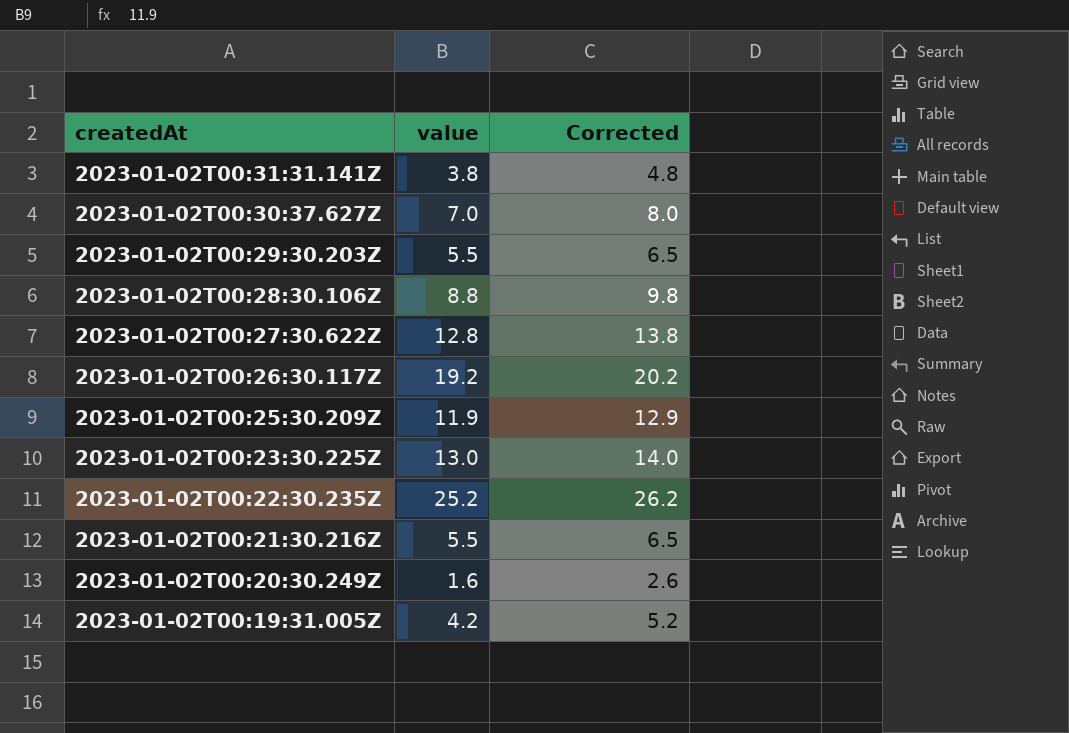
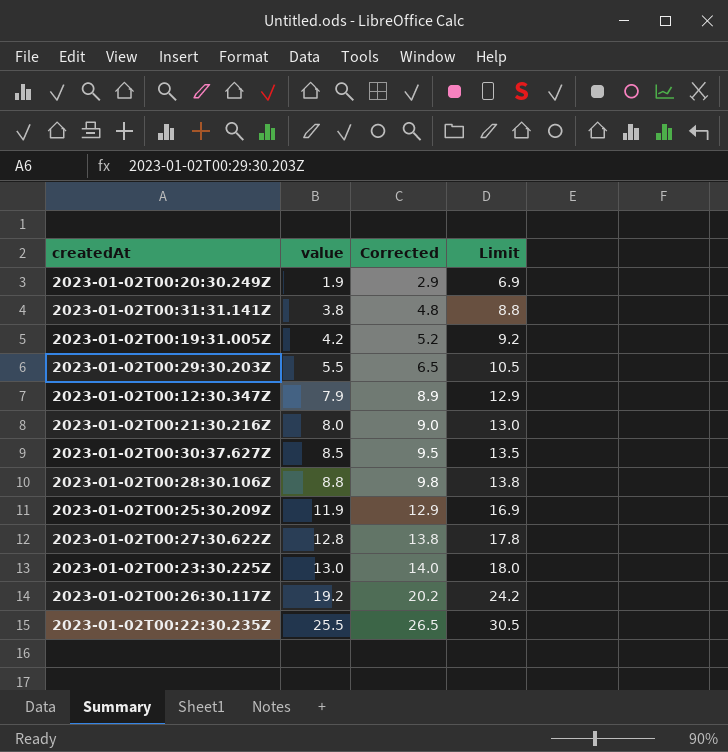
row order: createdAt descending -> value ascending
column Limit | formula: none -> [value] + 5
2023-01-02T00:20:30.249Z | value: 1.6 -> 1.9
2023-01-02T00:20:30.249Z | Corrected: 2.6 -> 2.9
row 2023-01-02T00:12:30.347Z: none -> 7.9 | 8.9 | 12.9
2023-01-02T00:21:30.216Z | value: 5.5 -> 8.0
2023-01-02T00:21:30.216Z | Corrected: 6.5 -> 9.0
2023-01-02T00:30:37.627Z | value: 7.0 -> 8.5
2023-01-02T00:30:37.627Z | Corrected: 8.0 -> 9.5
2023-01-02T00:22:30.235Z | value: 25.2 -> 25.5
2023-01-02T00:22:30.235Z | Corrected: 26.2 -> 26.5

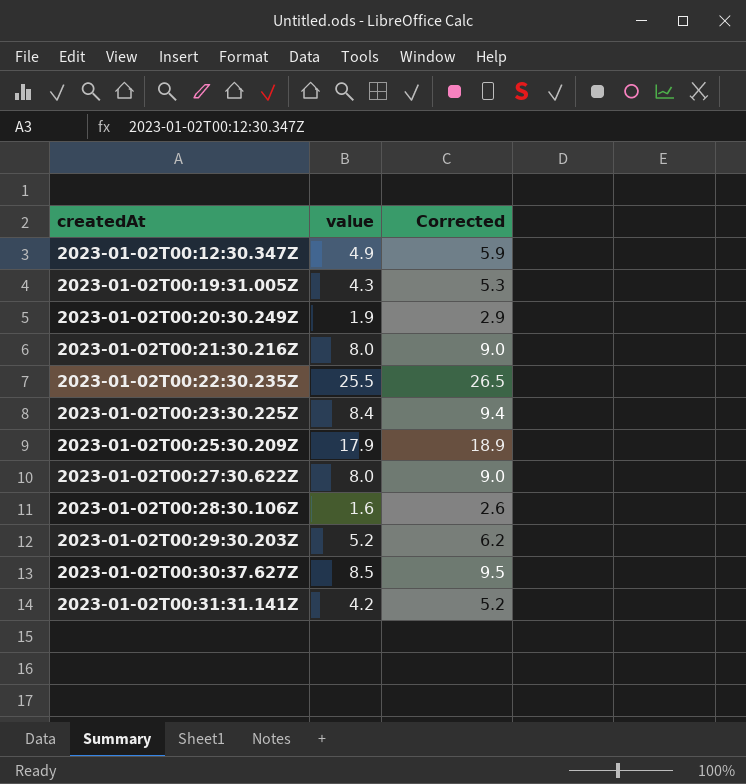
row order: value ascending -> createdAt ascending
column Limit | formula: [value] + 5 -> none
row 2023-01-02T00:26:30.117Z: 19.2 | 20.2 | 24.2 -> none
2023-01-02T00:12:30.347Z | value: 7.9 -> 4.9
2023-01-02T00:12:30.347Z | Corrected: 8.9 -> 5.9
2023-01-02T00:19:31.005Z | value: 4.2 -> 4.3
2023-01-02T00:19:31.005Z | Corrected: 5.2 -> 5.3
2023-01-02T00:23:30.225Z | value: 13.0 -> 8.4
2023-01-02T00:23:30.225Z | Corrected: 14.0 -> 9.4
2023-01-02T00:25:30.209Z | value: 11.9 -> 17.9
2023-01-02T00:25:30.209Z | Corrected: 12.9 -> 18.9
2023-01-02T00:27:30.622Z | value: 12.8 -> 8.0
2023-01-02T00:27:30.622Z | Corrected: 13.8 -> 9.0
2023-01-02T00:28:30.106Z | value: 8.8 -> 1.6
2023-01-02T00:28:30.106Z | Corrected: 9.8 -> 2.6
2023-01-02T00:29:30.203Z | value: 5.5 -> 5.2
2023-01-02T00:29:30.203Z | Corrected: 6.5 -> 6.2
2023-01-02T00:31:31.141Z | value: 3.8 -> 4.2
2023-01-02T00:31:31.141Z | Corrected: 4.8 -> 5.2

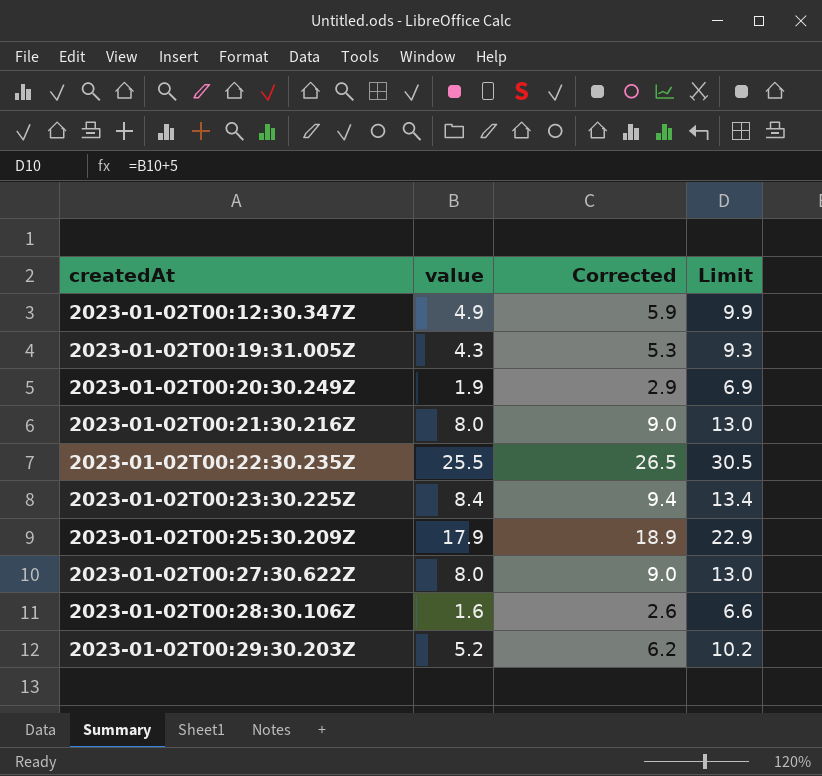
column Limit | formula: none -> [value] + 5
row 2023-01-02T00:30:37.627Z: 8.5 | 9.5 -> none
row 2023-01-02T00:31:31.141Z: 4.2 | 5.2 -> none

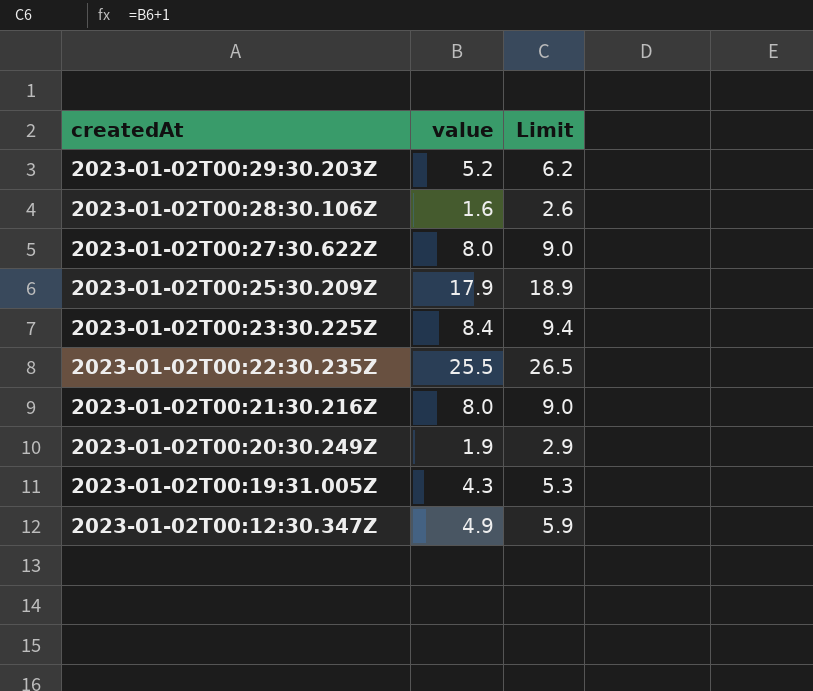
row order: createdAt ascending -> createdAt descending
column Corrected | formula: [value] + 1 -> none
column Limit | formula: [value] + 5 -> [value] + 1

